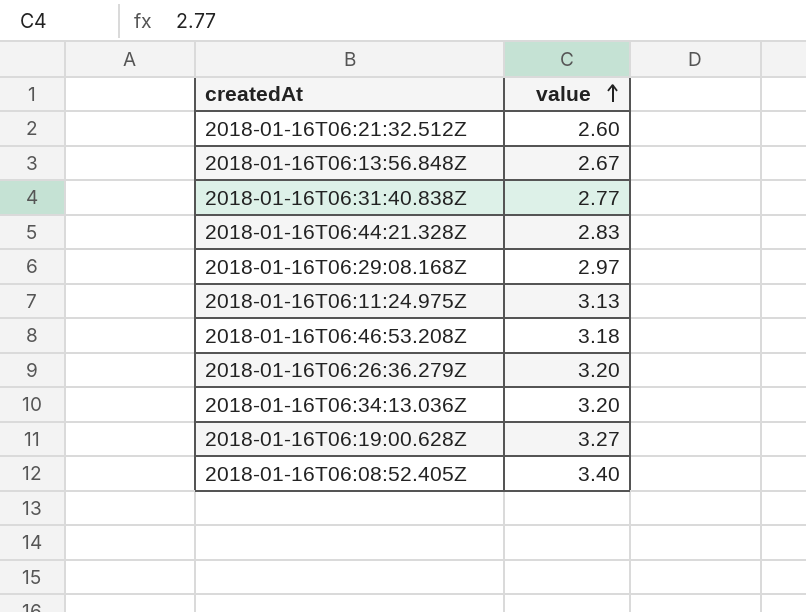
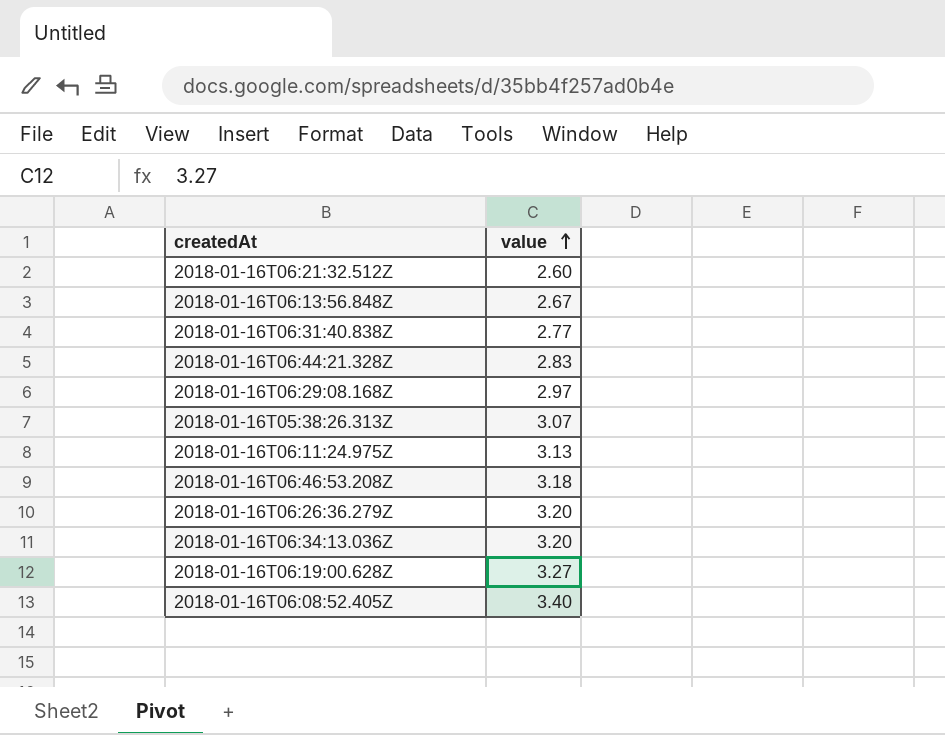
row 2018-01-16T05:38:26.313Z: none -> 3.07

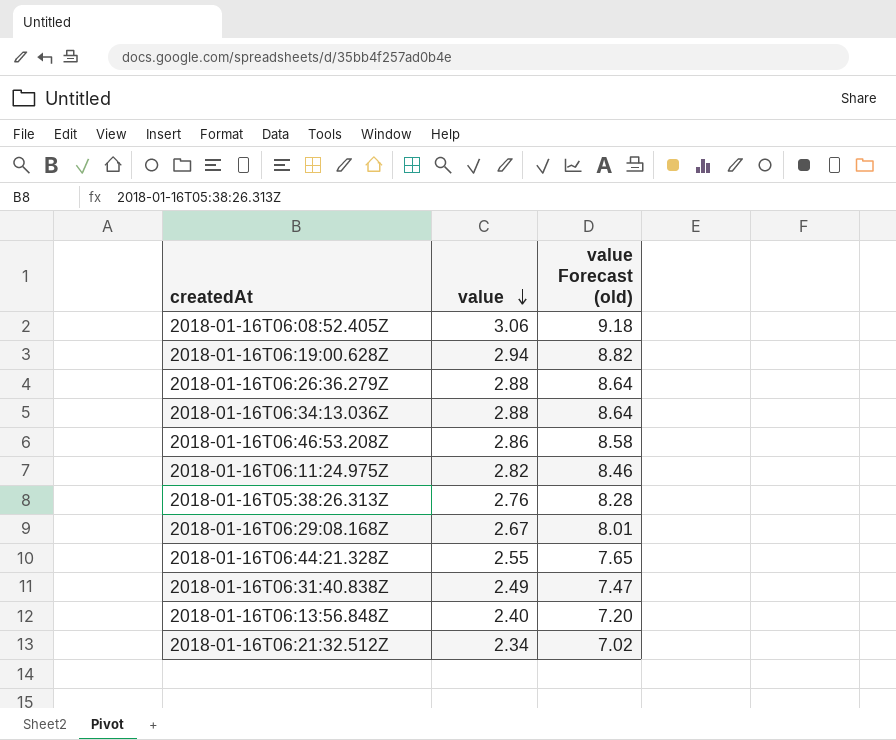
row order: value ascending -> value descending
column value Forecast (old) | formula: none -> [value] * 3
2018-01-16T06:08:52.405Z | value: 3.40 -> 3.06
2018-01-16T06:19:00.628Z | value: 3.27 -> 2.94
2018-01-16T06:26:36.279Z | value: 3.20 -> 2.88
2018-01-16T06:34:13.036Z | value: 3.20 -> 2.88
2018-01-16T06:46:53.208Z | value: 3.18 -> 2.86
2018-01-16T06:11:24.975Z | value: 3.13 -> 2.82
2018-01-16T05:38:26.313Z | value: 3.07 -> 2.76
2018-01-16T06:29:08.168Z | value: 2.97 -> 2.67
2018-01-16T06:44:21.328Z | value: 2.83 -> 2.55
2018-01-16T06:31:40.838Z | value: 2.77 -> 2.49
2018-01-16T06:13:56.848Z | value: 2.67 -> 2.40
2018-01-16T06:21:32.512Z | value: 2.60 -> 2.34

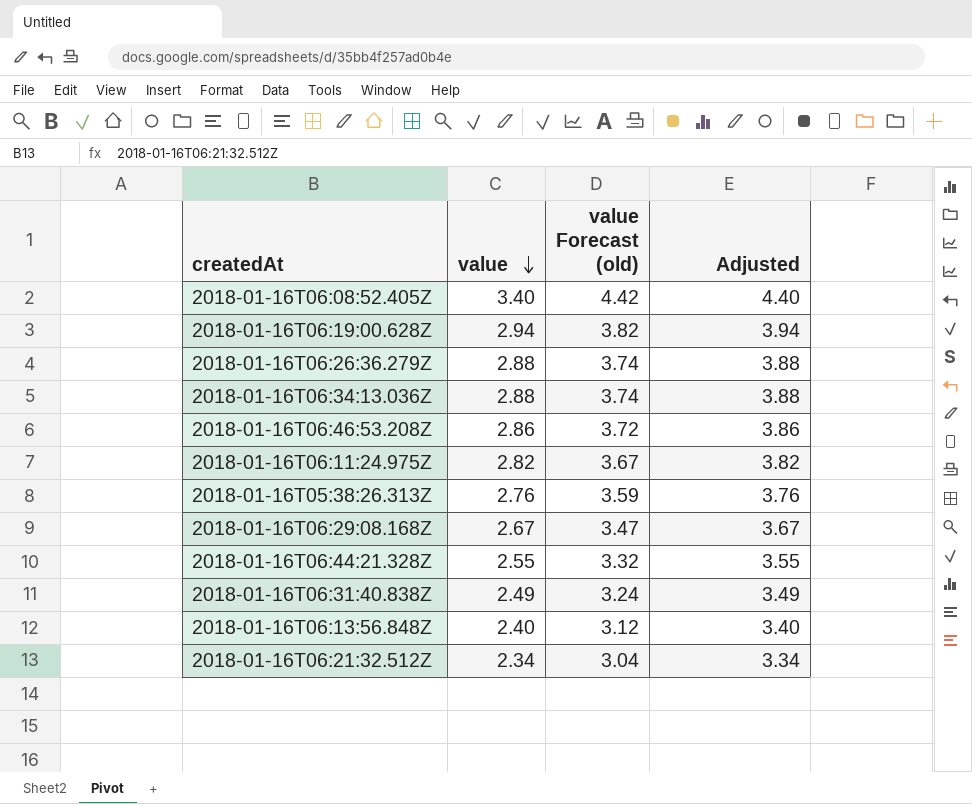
column value Forecast (old) | formula: [value] * 3 -> [value] * 1.3
column Adjusted | formula: none -> [value] + 1
2018-01-16T06:08:52.405Z | value: 3.06 -> 3.40

